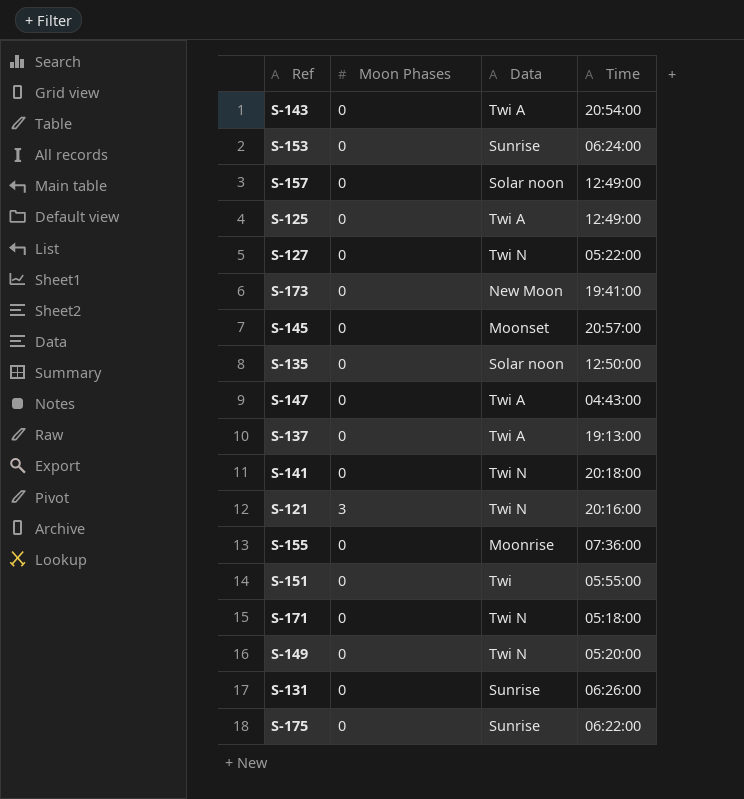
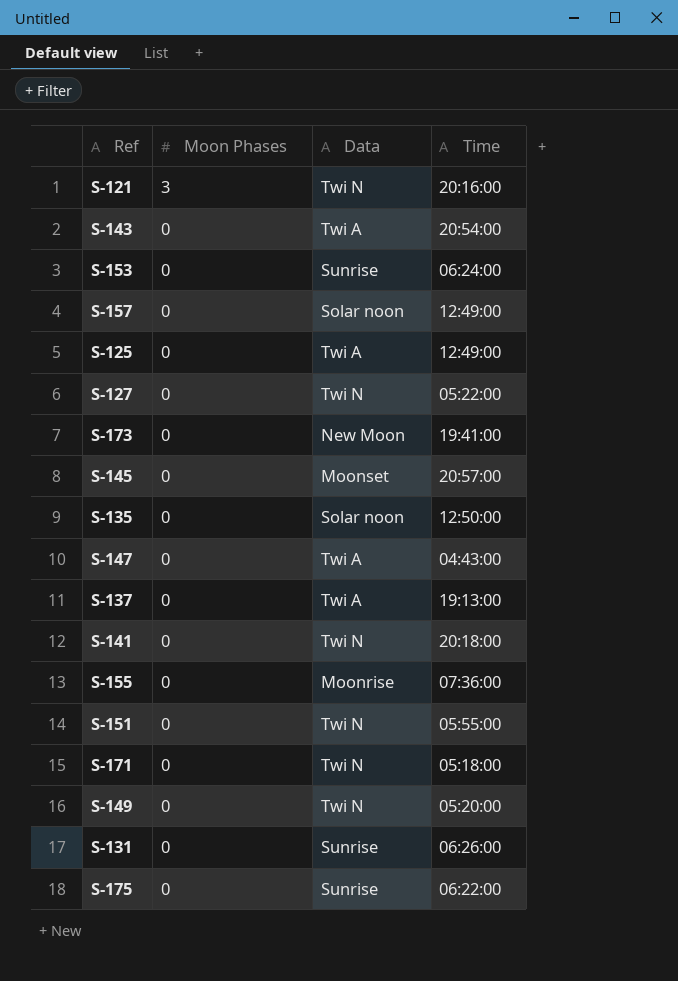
row order: none -> Moon Phases descending
S-151 | Data: Twi -> Twi N

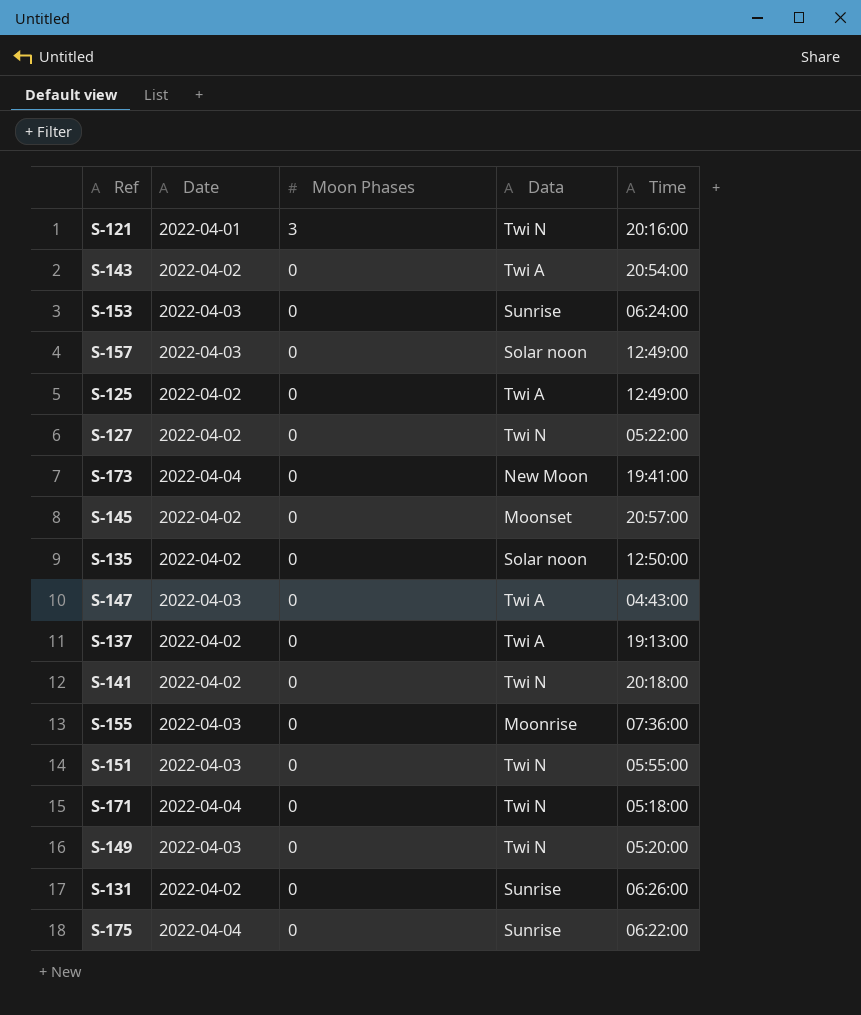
column Date | position: none -> 2

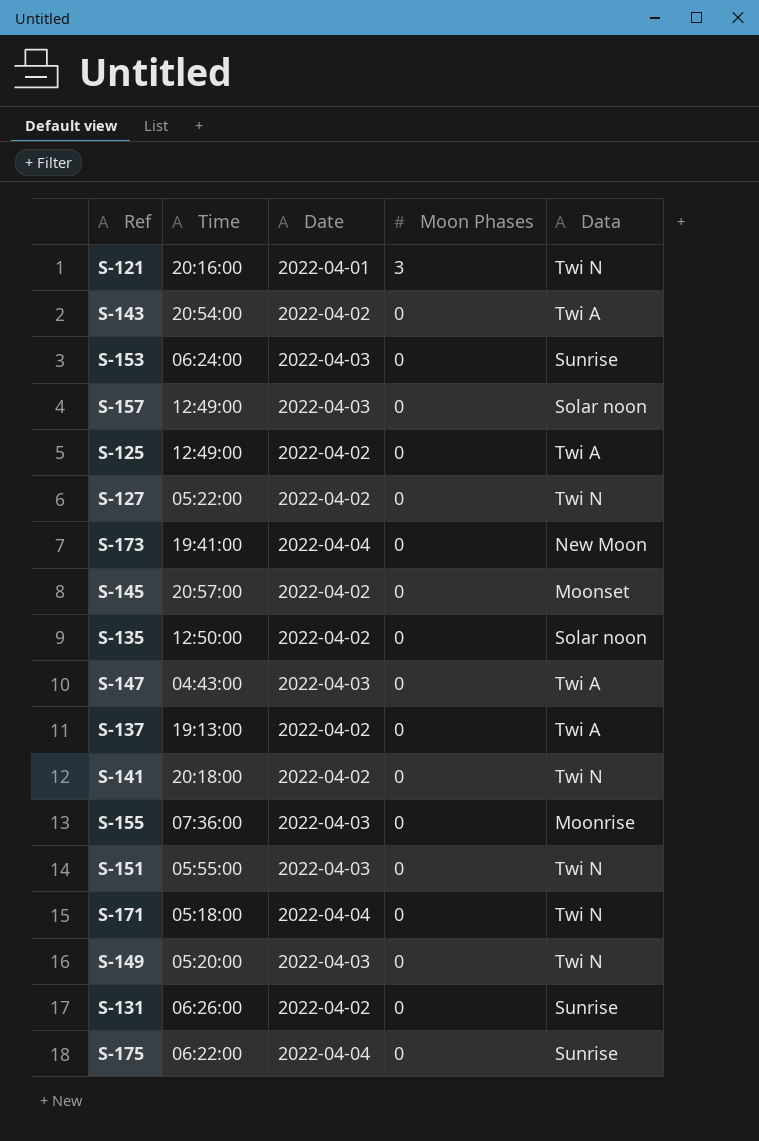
column Time | position: 5 -> 2

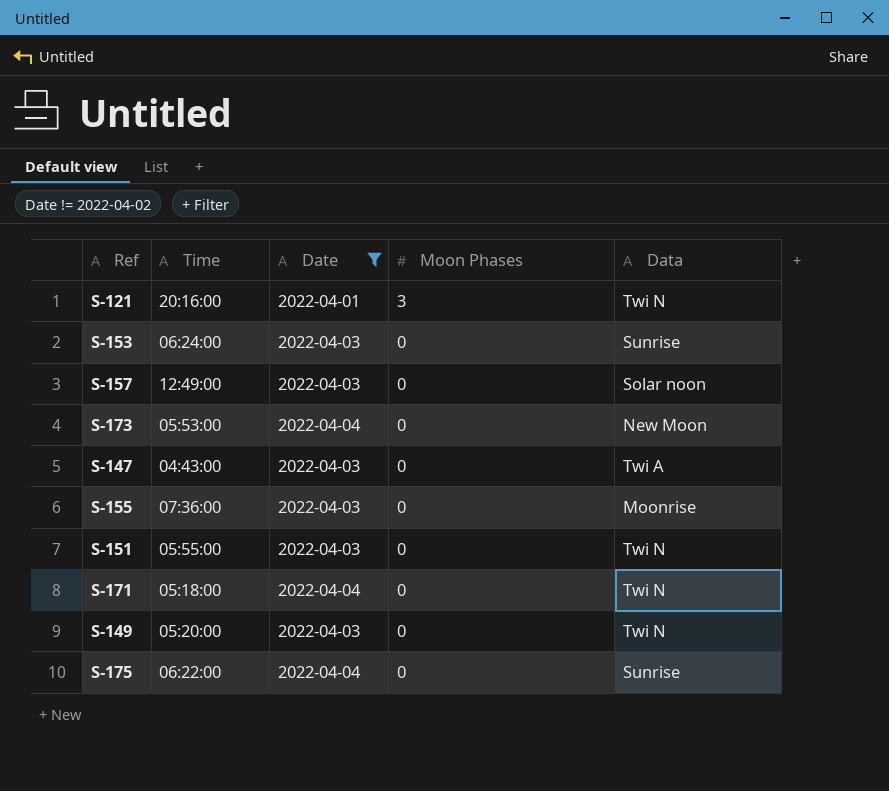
filter: none -> Date != 2022-04-02
S-173 | Time: 19:41:00 -> 05:53:00

